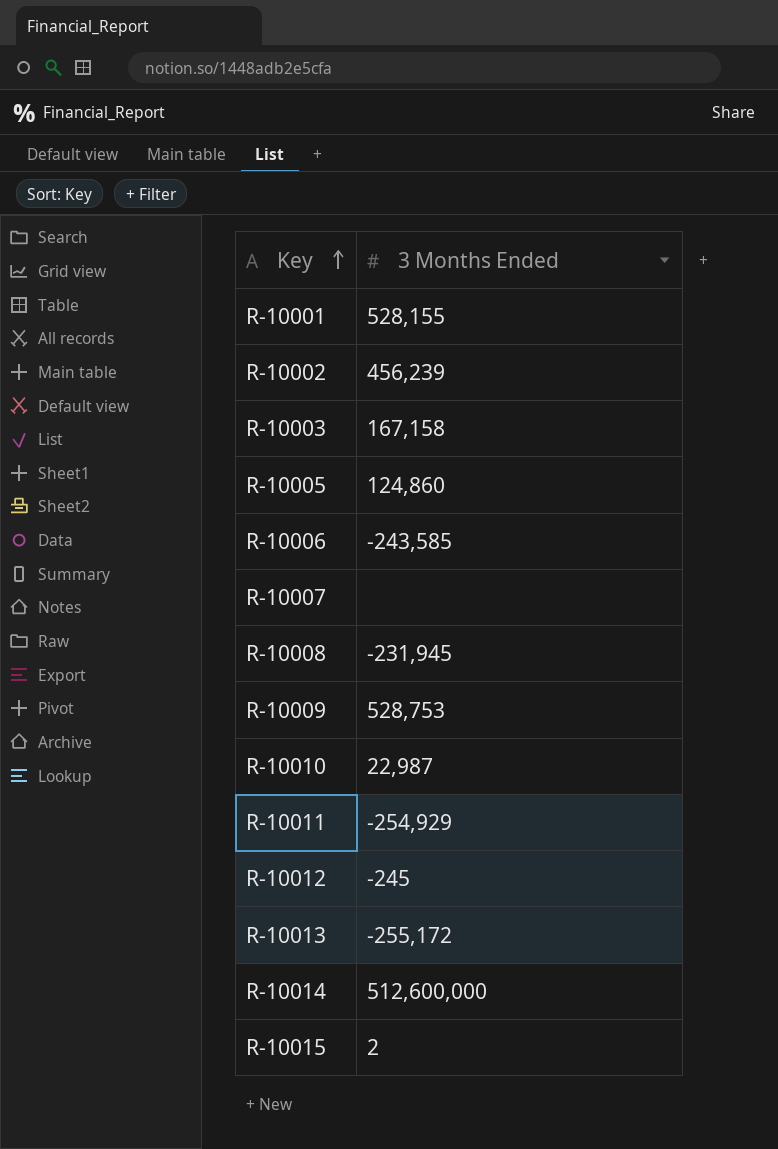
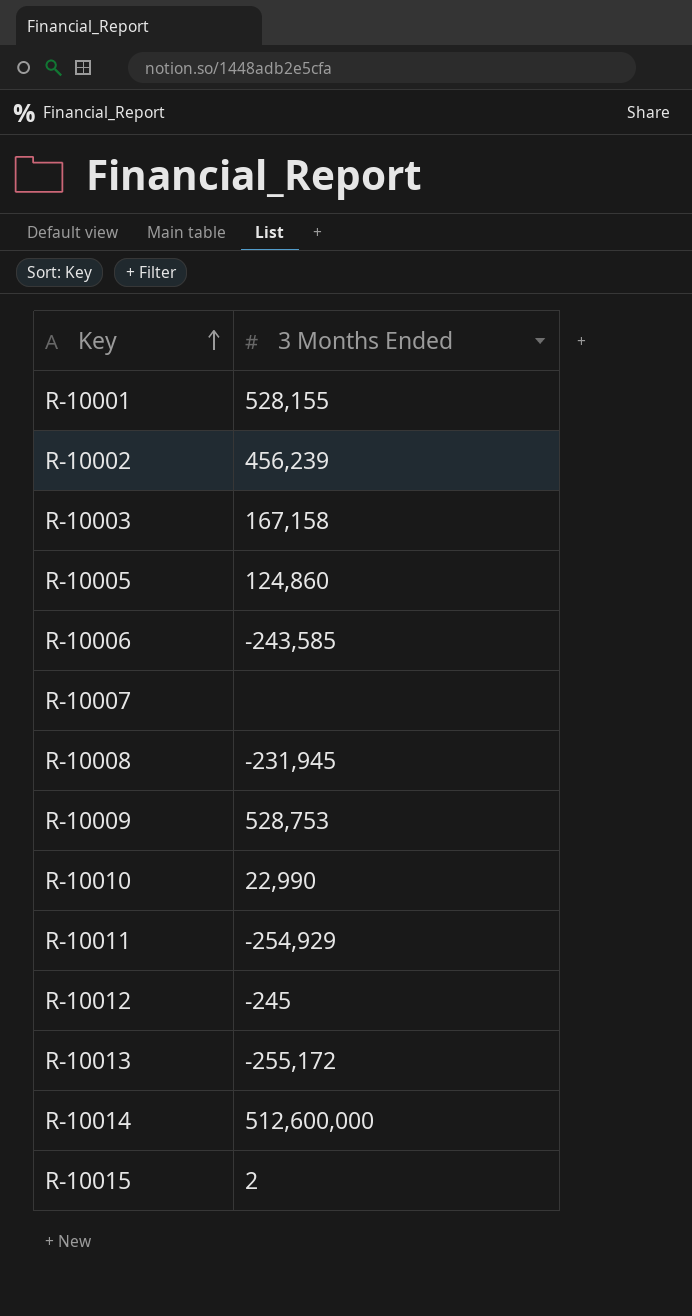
R-10010 | 3 Months Ended: 22,987 -> 22,990

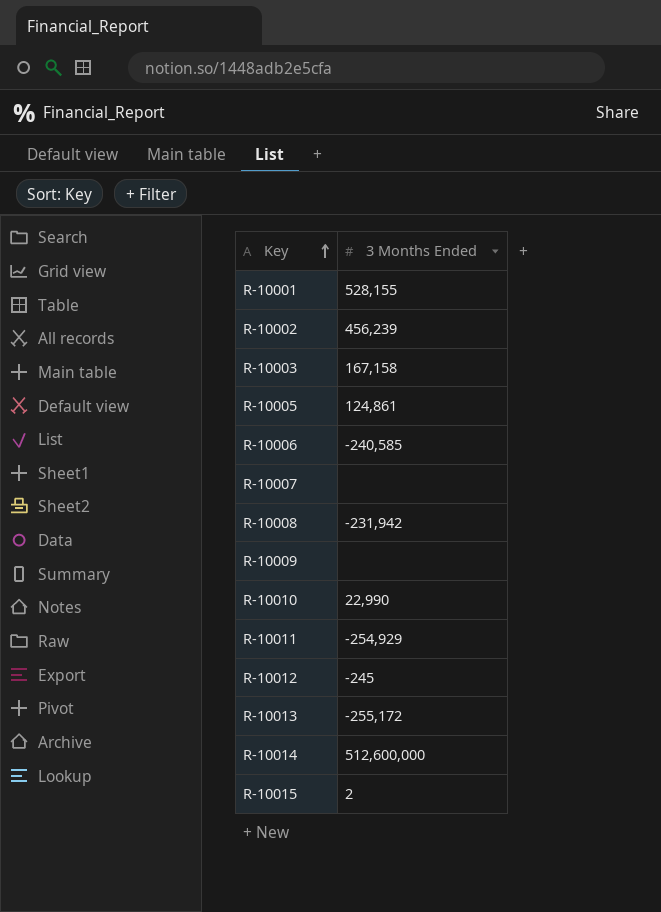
R-10005 | 3 Months Ended: 124,860 -> 124,861
R-10006 | 3 Months Ended: -243,585 -> -240,585
R-10008 | 3 Months Ended: -231,945 -> -231,942
R-10009 | 3 Months Ended: 528,753 -> none

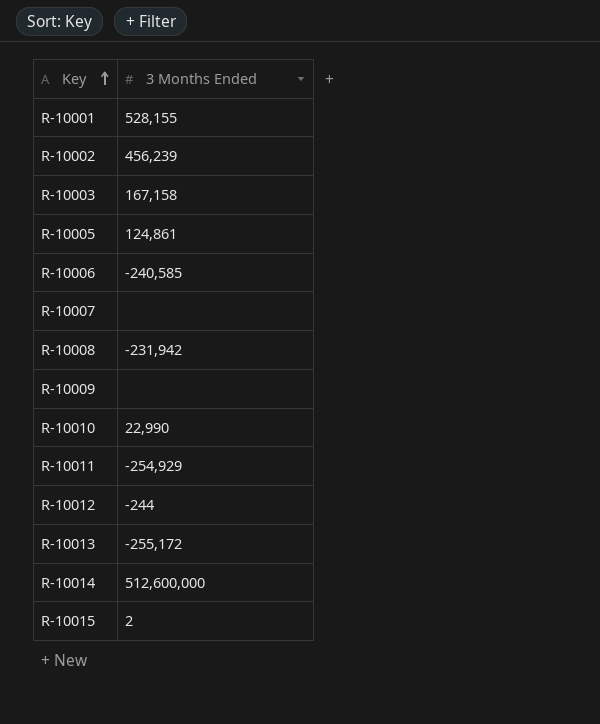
R-10012 | 3 Months Ended: -245 -> -244

